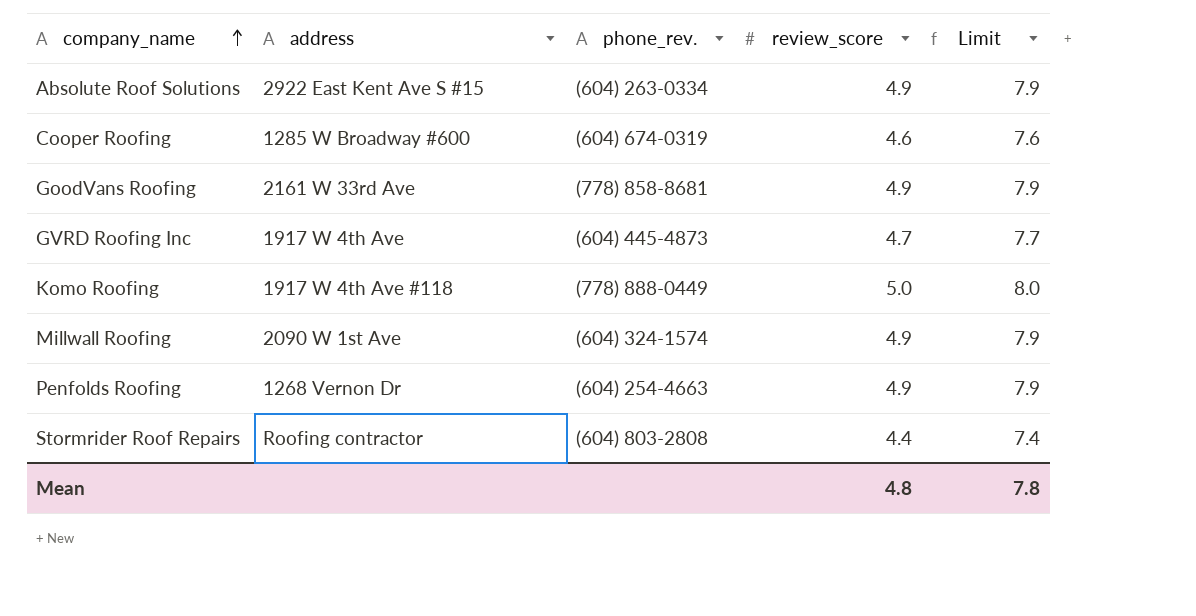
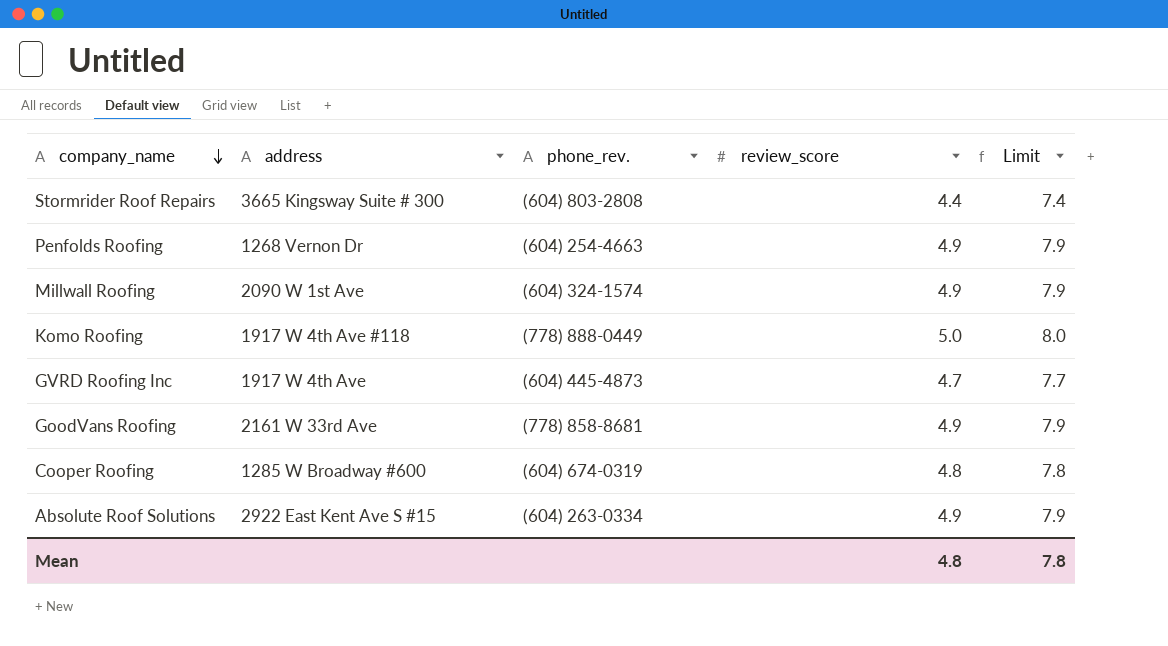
row order: company_name ascending -> company_name descending
Stormrider Roof Repairs | address: Roofing contractor -> 3665 Kingsway Suite # 300
Cooper Roofing | review_score: 4.6 -> 4.8
Cooper Roofing | Limit: 7.6 -> 7.8

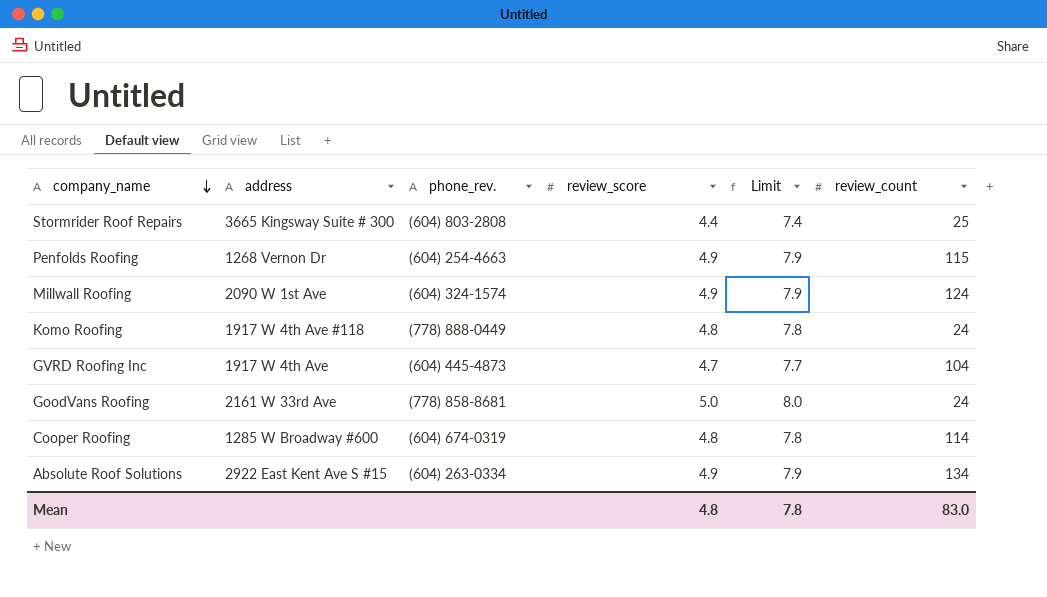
column review_count | position: none -> 6
Komo Roofing | review_score: 5.0 -> 4.8
Komo Roofing | Limit: 8.0 -> 7.8
GoodVans Roofing | review_score: 4.9 -> 5.0
GoodVans Roofing | Limit: 7.9 -> 8.0

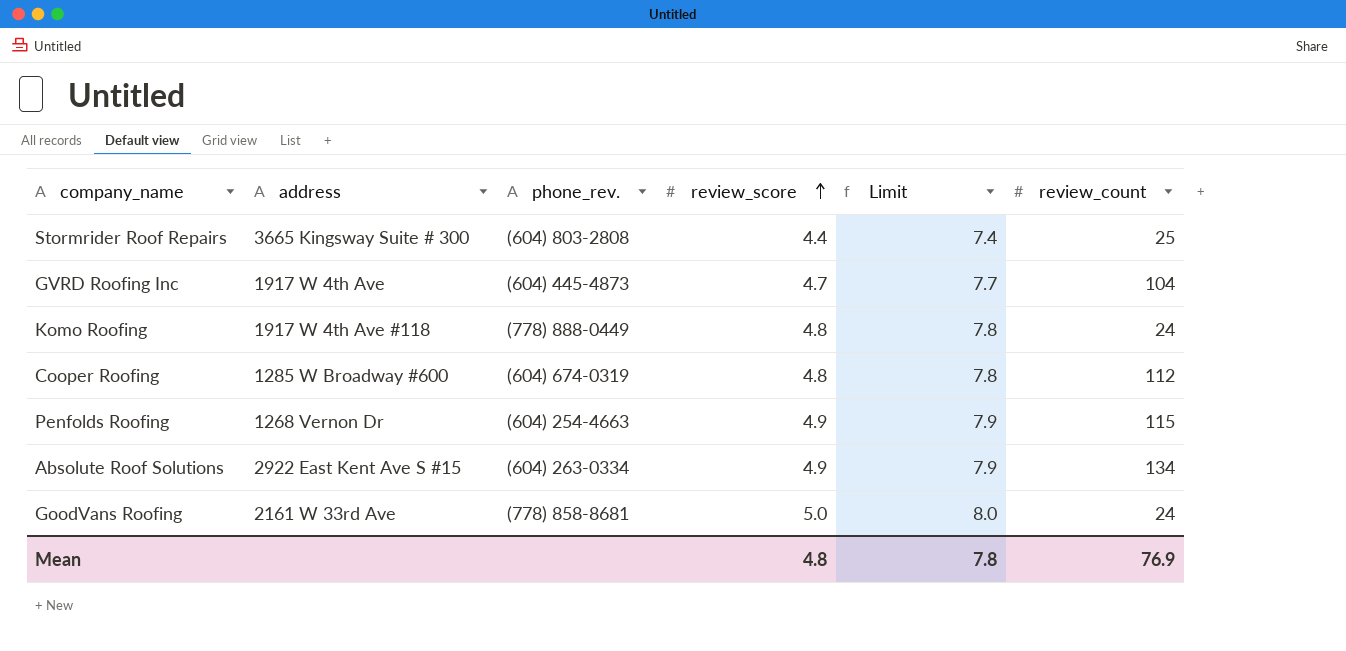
row order: company_name descending -> review_score ascending
row Millwall Roofing: 2090 W 1st Ave | (604) 324-1574 | 4.9 | 7.9 | 124 -> none
Cooper Roofing | review_count: 114 -> 112
Mean | review_count: 83.0 -> 76.9

